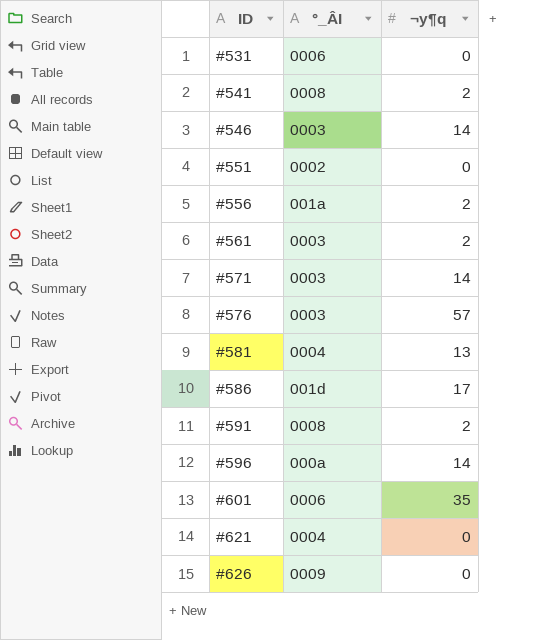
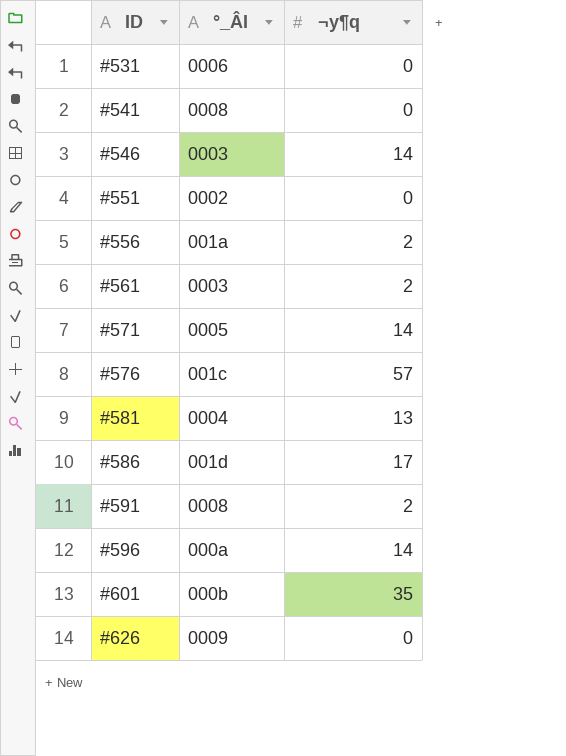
row #621: 0004 | 0 -> none
#541 | ¬y¶q: 2 -> 0
#571 | °_ÂI: 0003 -> 0005
#576 | °_ÂI: 0003 -> 001c
#601 | °_ÂI: 0006 -> 000b

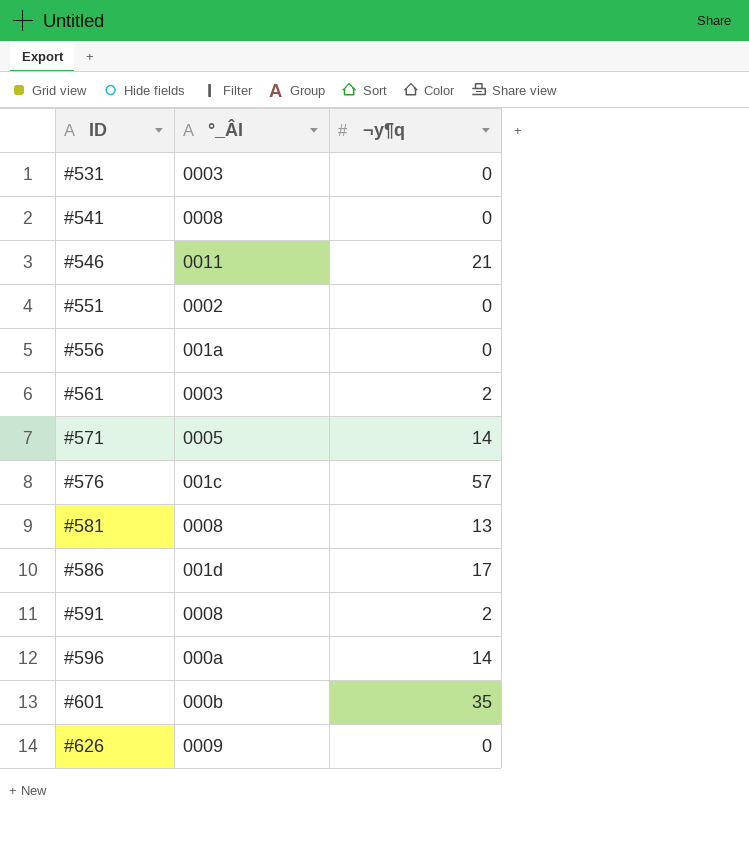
#531 | °_ÂI: 0006 -> 0003
#546 | °_ÂI: 0003 -> 0011
#546 | ¬y¶q: 14 -> 21
#556 | ¬y¶q: 2 -> 0
#581 | °_ÂI: 0004 -> 0008

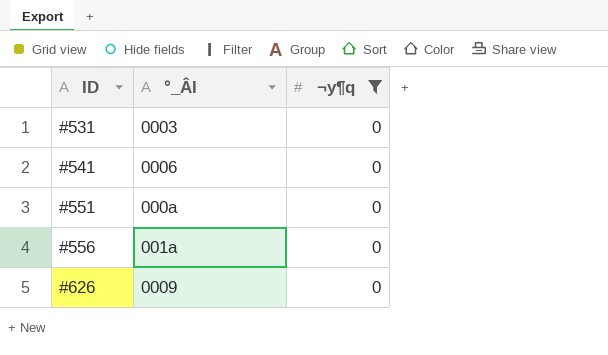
filter: none -> ¬y¶q = 0
#541 | °_ÂI: 0008 -> 0006
#551 | °_ÂI: 0002 -> 000a

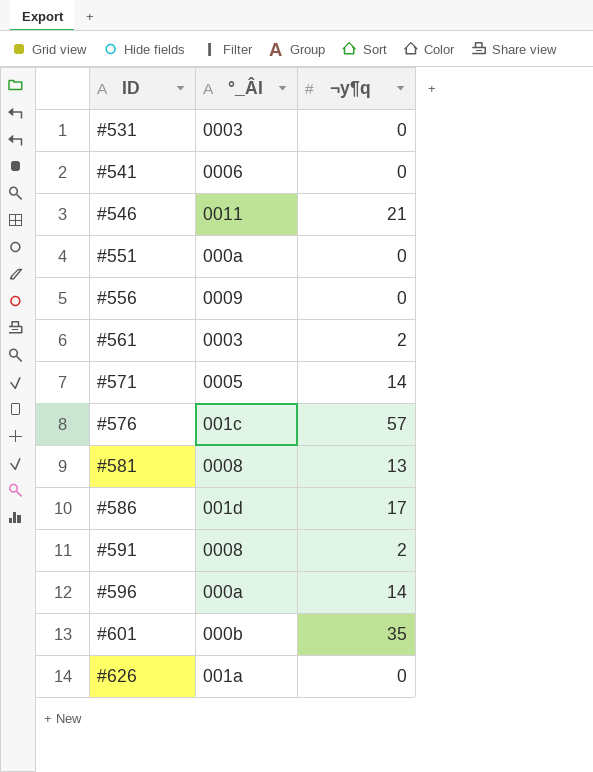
filter: ¬y¶q = 0 -> none
#556 | °_ÂI: 001a -> 0009
#626 | °_ÂI: 0009 -> 001a

